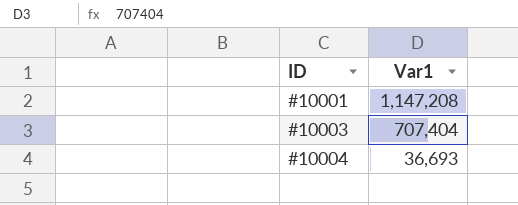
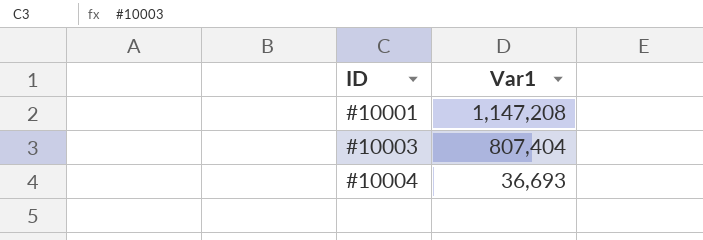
#10003 | Var1: 707,404 -> 807,404

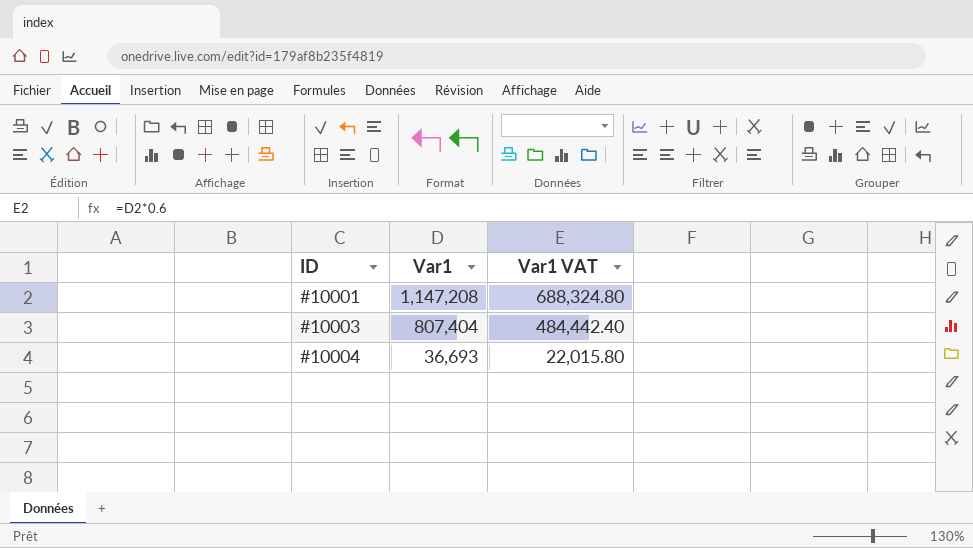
column Var1 VAT | formula: none -> [Var1] * 0.6

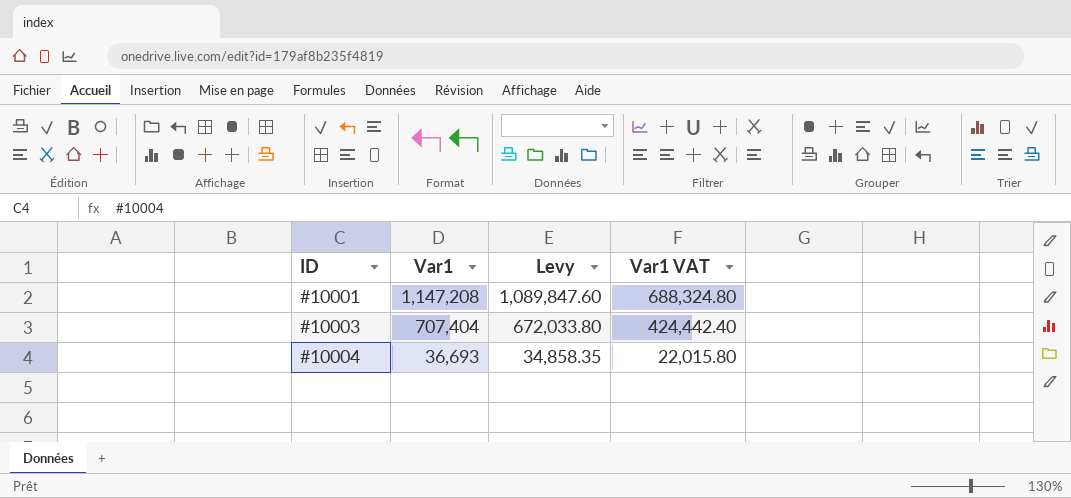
column Levy | formula: none -> [Var1] * 0.95
#10003 | Var1: 807,404 -> 707,404
#10003 | Var1 VAT: 484,442.40 -> 424,442.40

